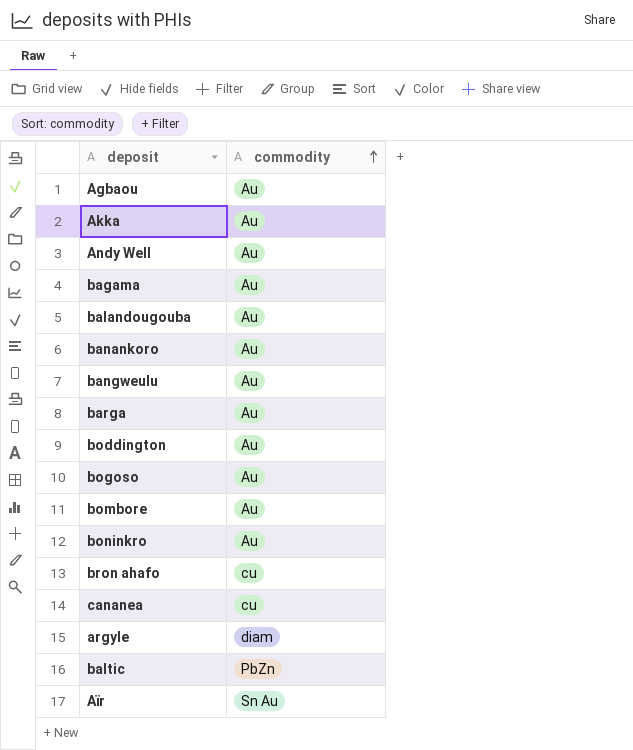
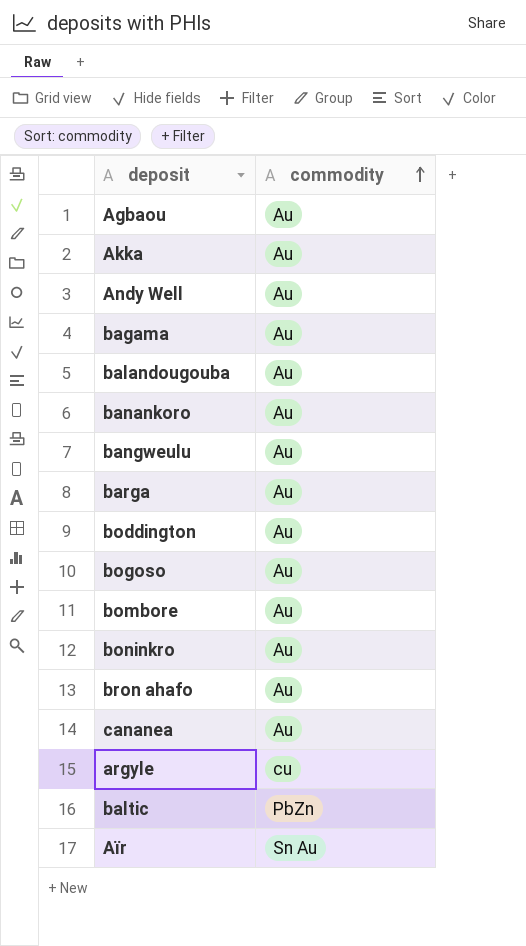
bron ahafo | commodity: cu -> Au
cananea | commodity: cu -> Au
argyle | commodity: diam -> cu

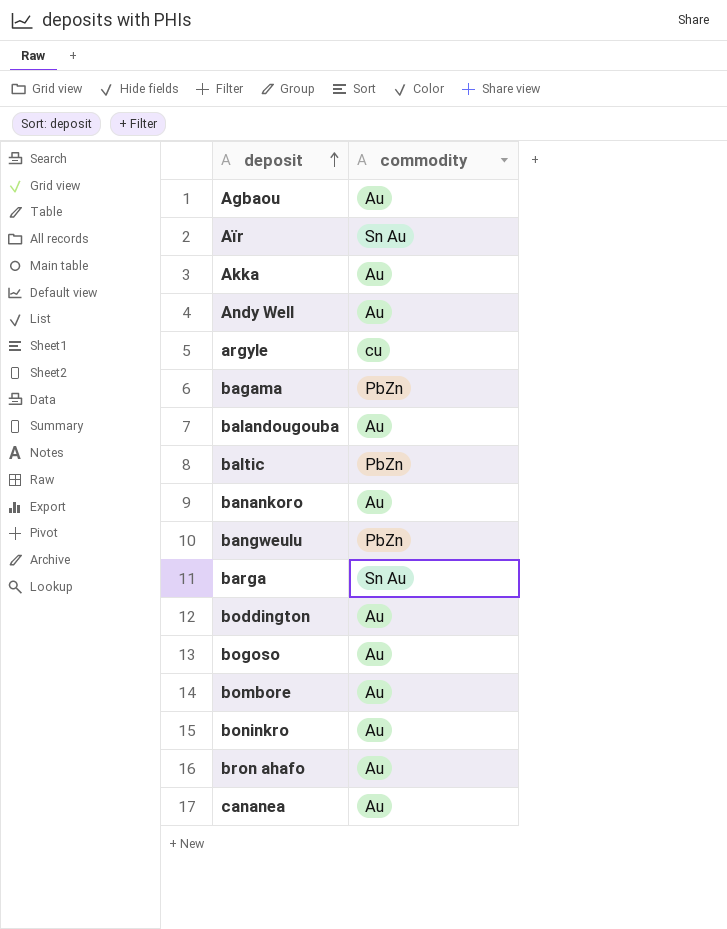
row order: commodity ascending -> deposit ascending
bagama | commodity: Au -> PbZn
bangweulu | commodity: Au -> PbZn
barga | commodity: Au -> Sn Au

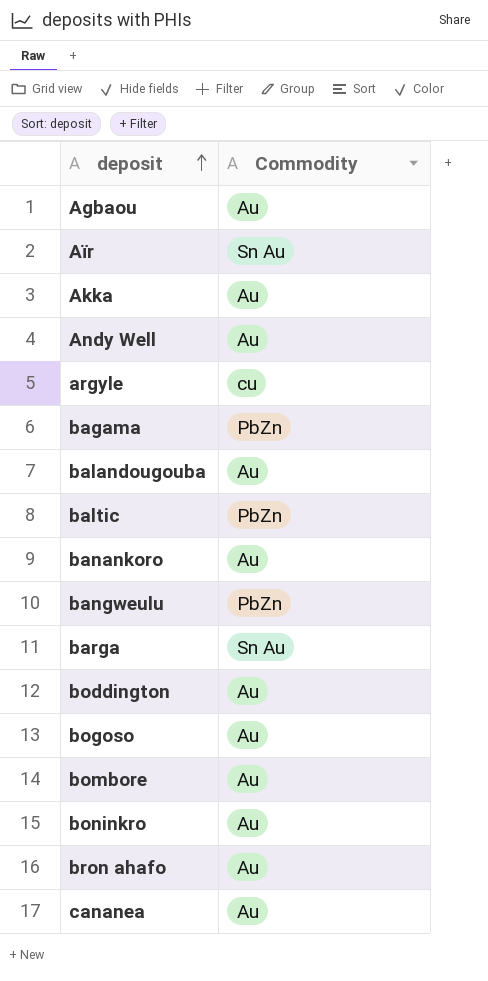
column name: commodity -> Commodity

